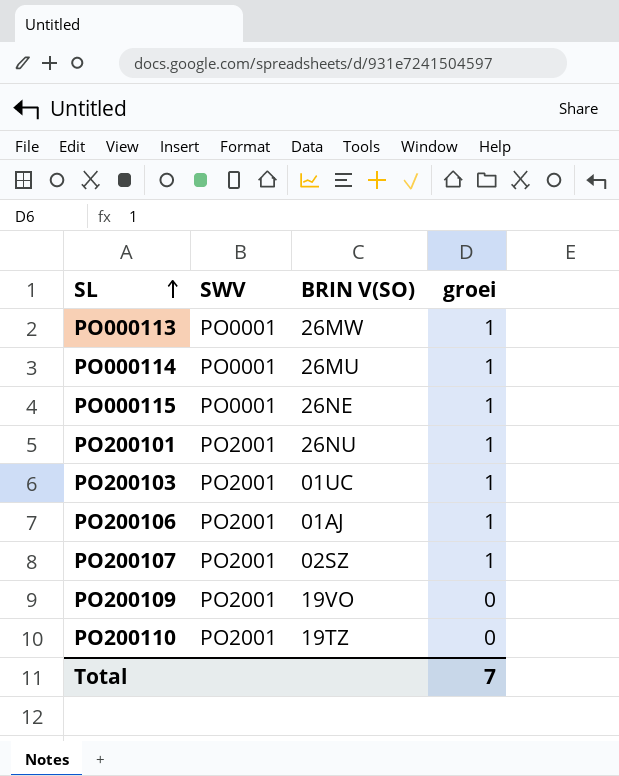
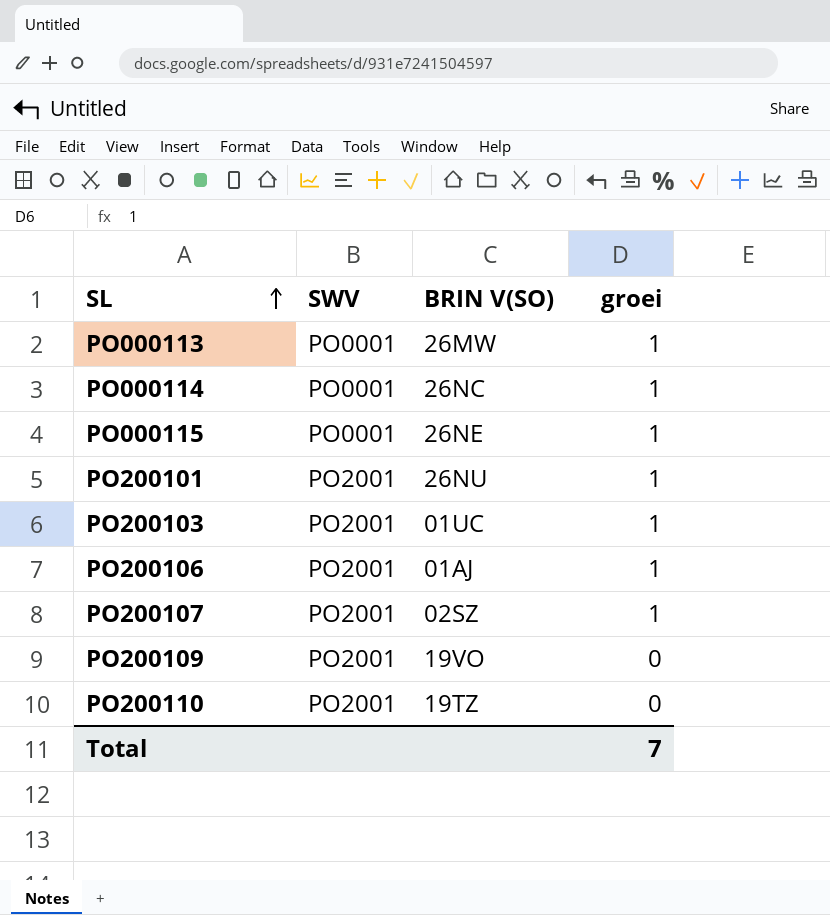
PO000114 | BRIN V(SO): 26MU -> 26NC

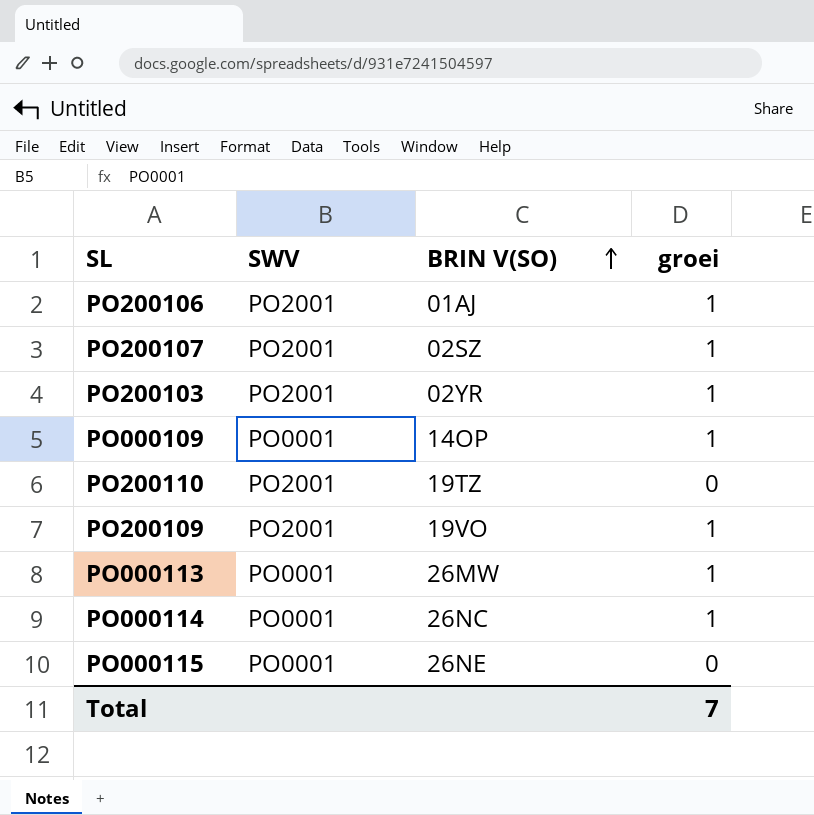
row order: SL ascending -> BRIN V(SO) ascending
row PO200101: PO2001 | 26NU | 1 -> none
PO200103 | BRIN V(SO): 01UC -> 02YR
row PO000109: none -> PO0001 | 14OP | 1
PO200109 | groei: 0 -> 1
PO000115 | groei: 1 -> 0

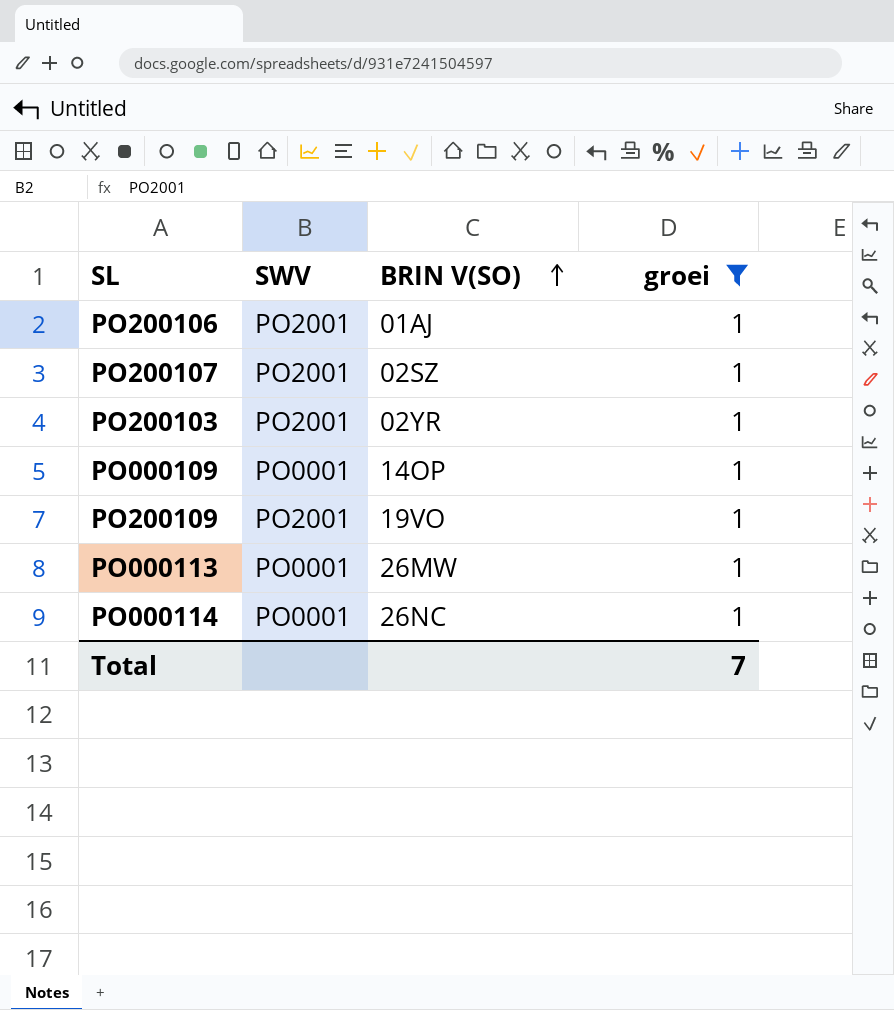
filter: none -> groei = 1

